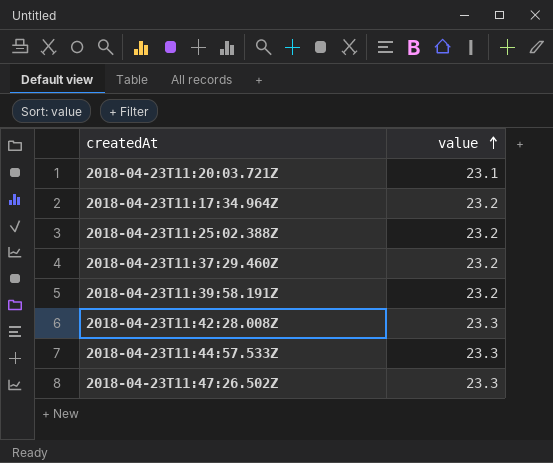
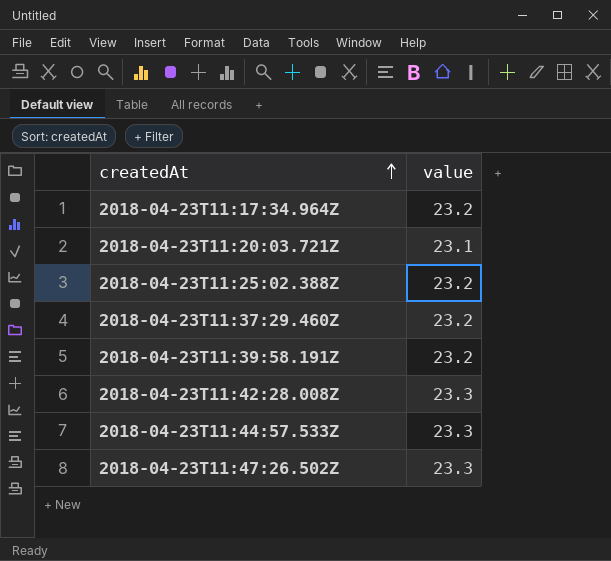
row order: value ascending -> createdAt ascending

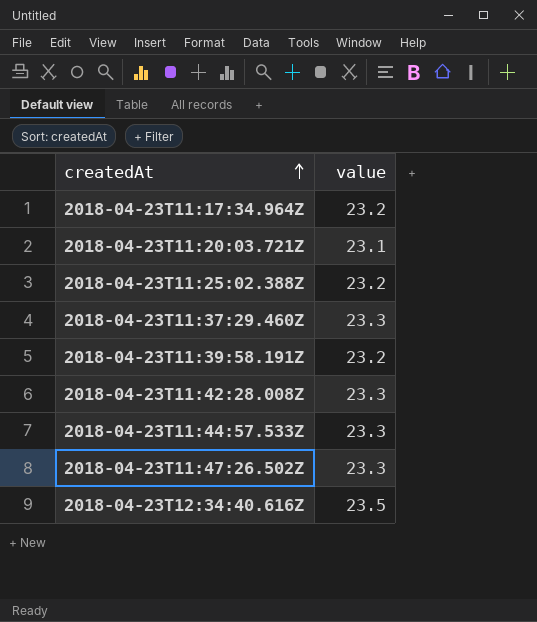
2018-04-23T11:37:29.460Z | value: 23.2 -> 23.3
row 2018-04-23T12:34:40.616Z: none -> 23.5

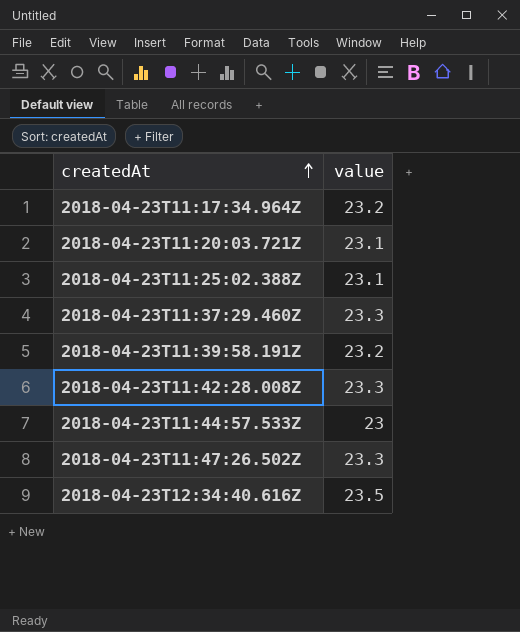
2018-04-23T11:25:02.388Z | value: 23.2 -> 23.1
2018-04-23T11:44:57.533Z | value: 23.3 -> 23

